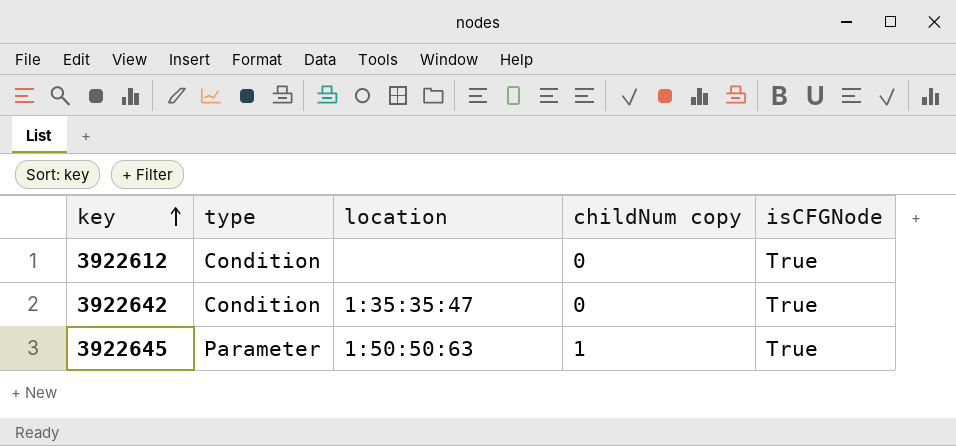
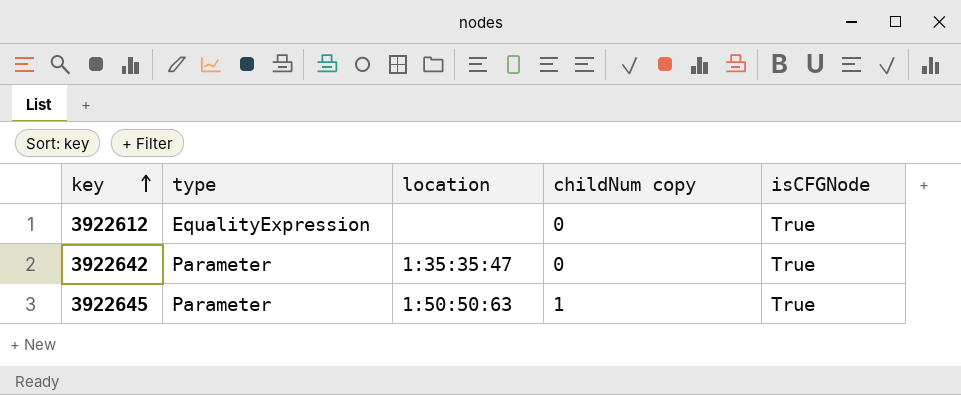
3922612 | type: Condition -> EqualityExpression
3922642 | type: Condition -> Parameter

